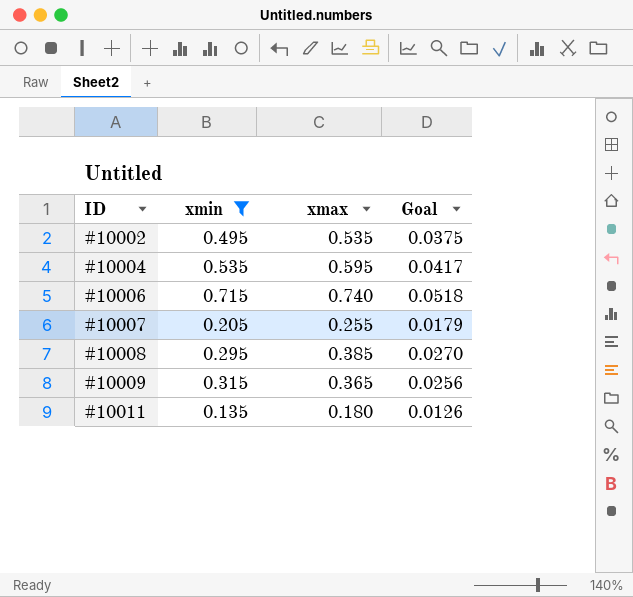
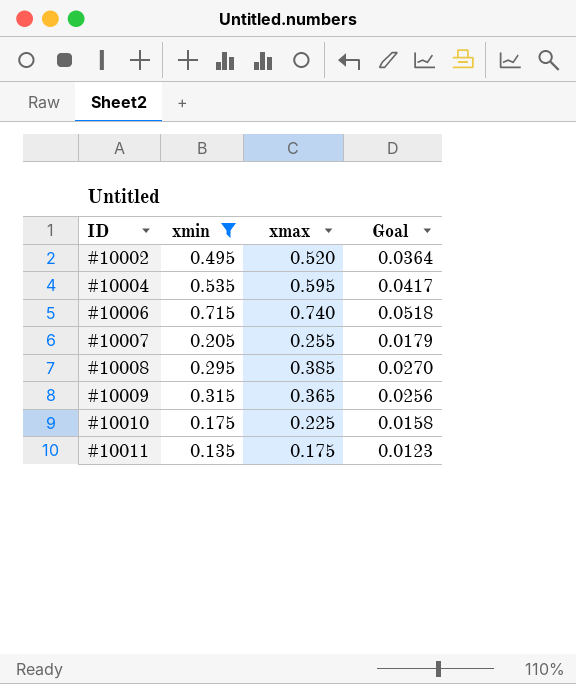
#10002 | xmax: 0.535 -> 0.520
#10002 | Goal: 0.0375 -> 0.0364
row #10010: none -> 0.175 | 0.225 | 0.0158
#10011 | xmax: 0.180 -> 0.175
#10011 | Goal: 0.0126 -> 0.0123

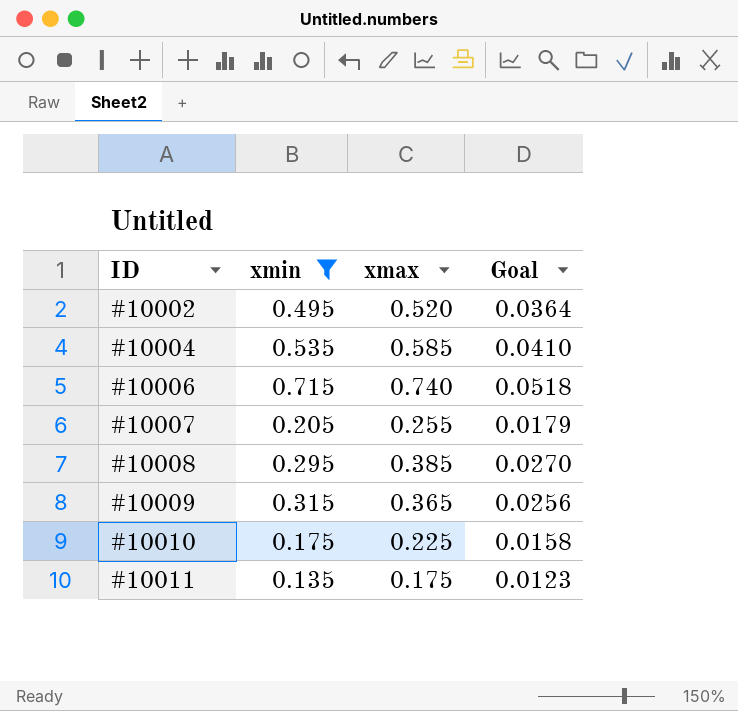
#10004 | xmax: 0.595 -> 0.585
#10004 | Goal: 0.0417 -> 0.0410

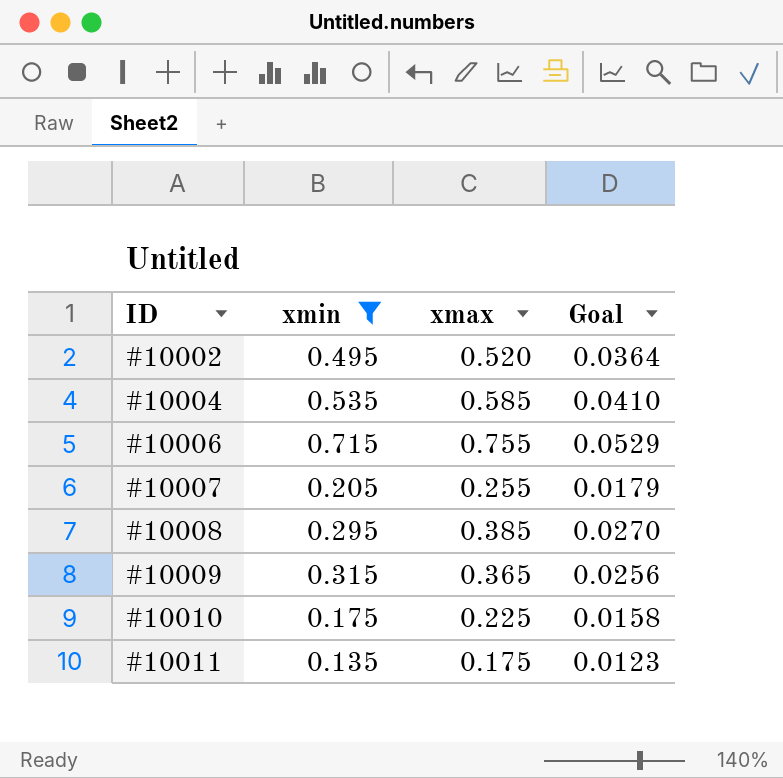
#10006 | xmax: 0.740 -> 0.755
#10006 | Goal: 0.0518 -> 0.0529

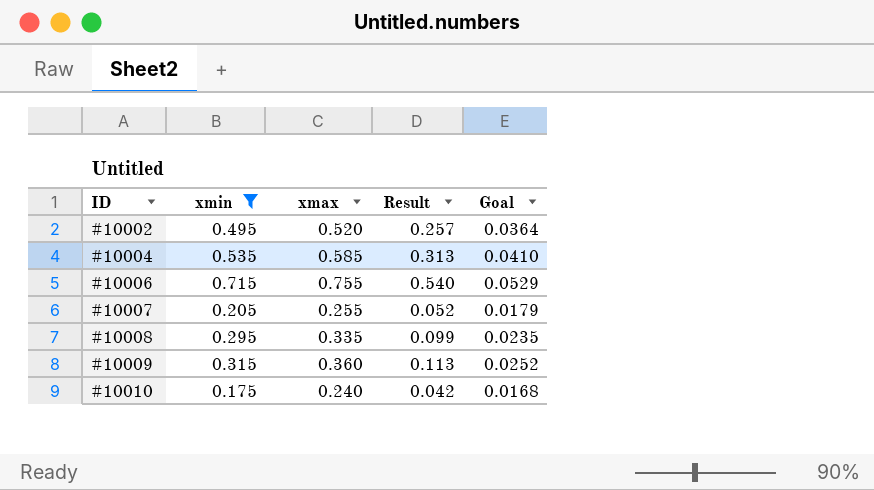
column Result | formula: none -> [xmin] * [xmax]
row #10011: 0.135 | 0.175 | 0.0123 -> none
#10008 | xmax: 0.385 -> 0.335
#10008 | Goal: 0.0270 -> 0.0235
#10009 | xmax: 0.365 -> 0.360
#10009 | Goal: 0.0256 -> 0.0252
#10010 | xmax: 0.225 -> 0.240
#10010 | Goal: 0.0158 -> 0.0168

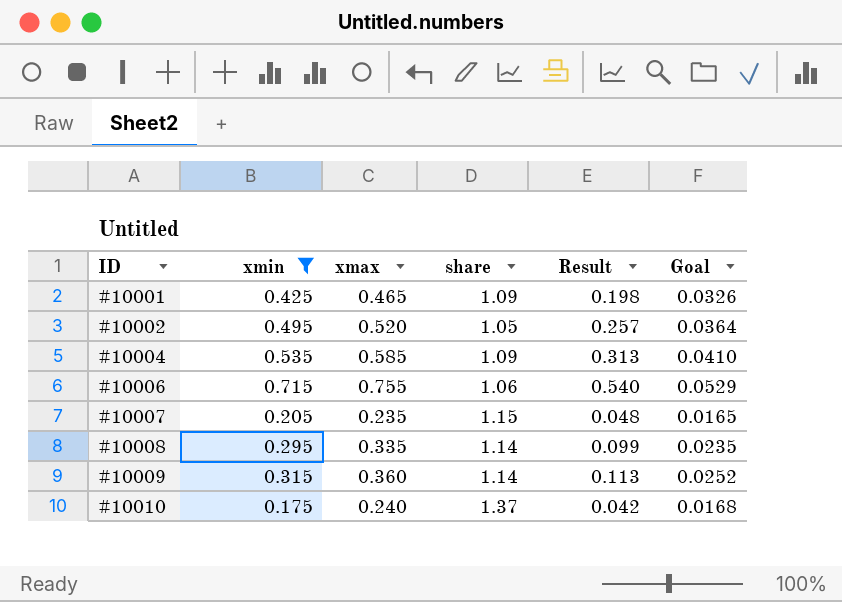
column share | formula: none -> [xmax] / [xmin]
row #10001: none -> 0.425 | 0.465 | 1.09 | 0.198 | 0.0326
#10007 | xmax: 0.255 -> 0.235
#10007 | Result: 0.052 -> 0.048
#10007 | Goal: 0.0179 -> 0.0165

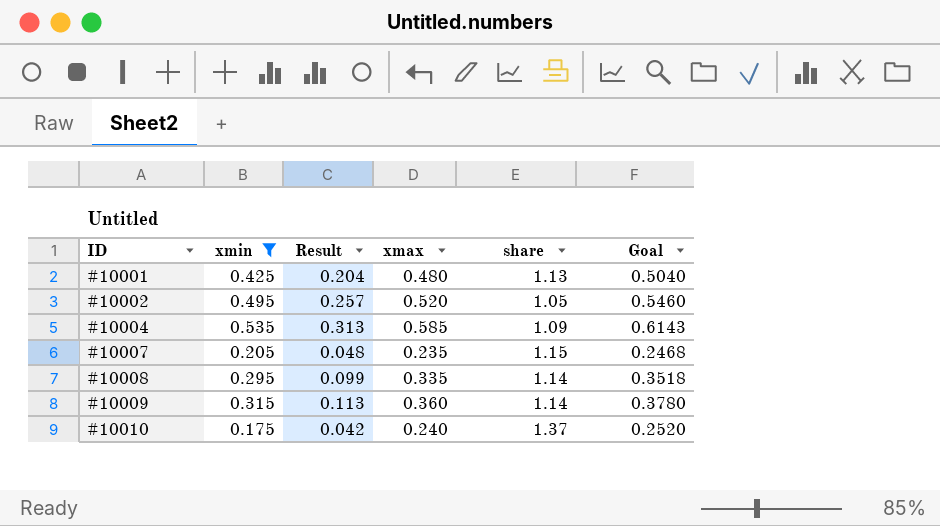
column Result | position: 5 -> 3
column Goal | formula: [xmax] * 0.07 -> [xmax] * 1.05
row #10006: 0.715 | 0.755 | 1.06 | 0.540 | 0.0529 -> none
#10001 | Result: 0.198 -> 0.204
#10001 | xmax: 0.465 -> 0.480
#10001 | share: 1.09 -> 1.13

